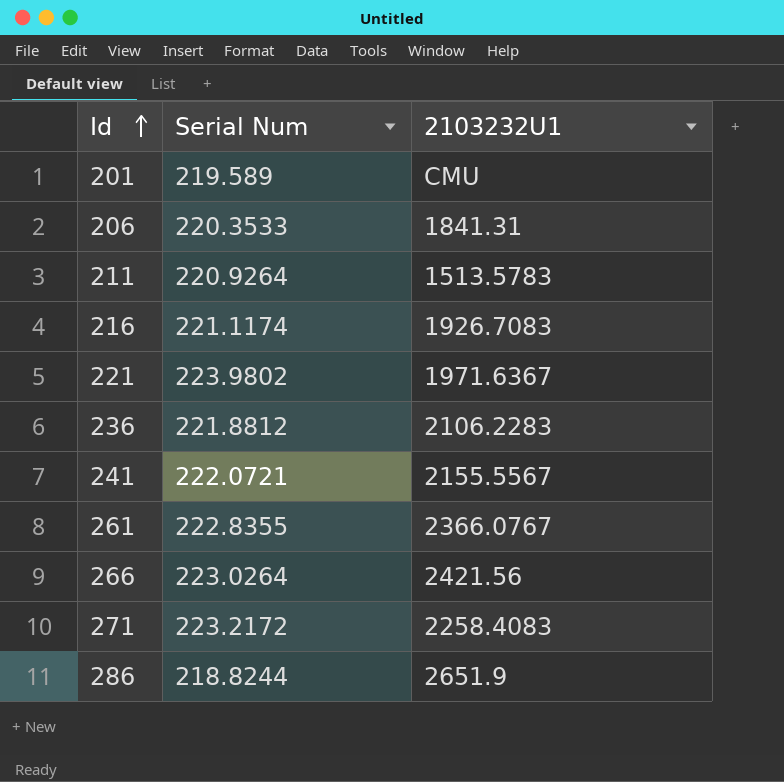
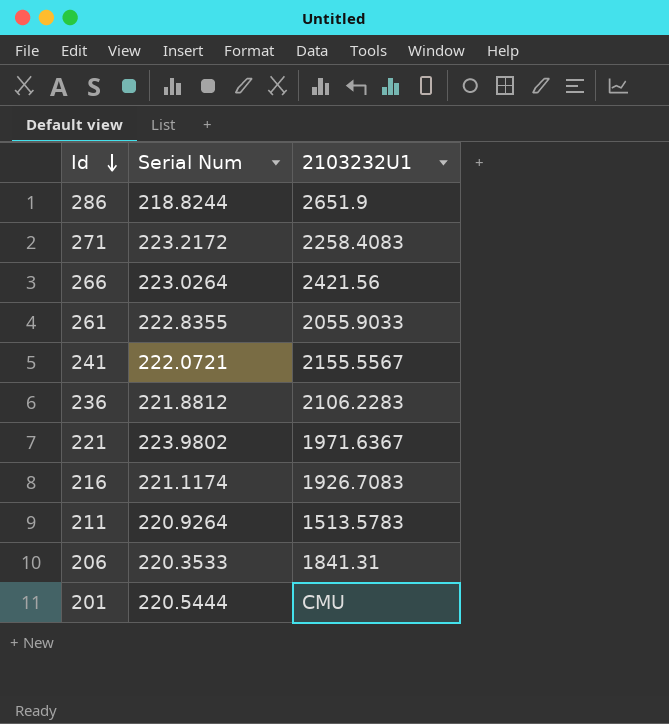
row order: Id ascending -> Id descending
261 | 2103232U1: 2366.0767 -> 2055.9033
201 | Serial Num: 219.589 -> 220.5444

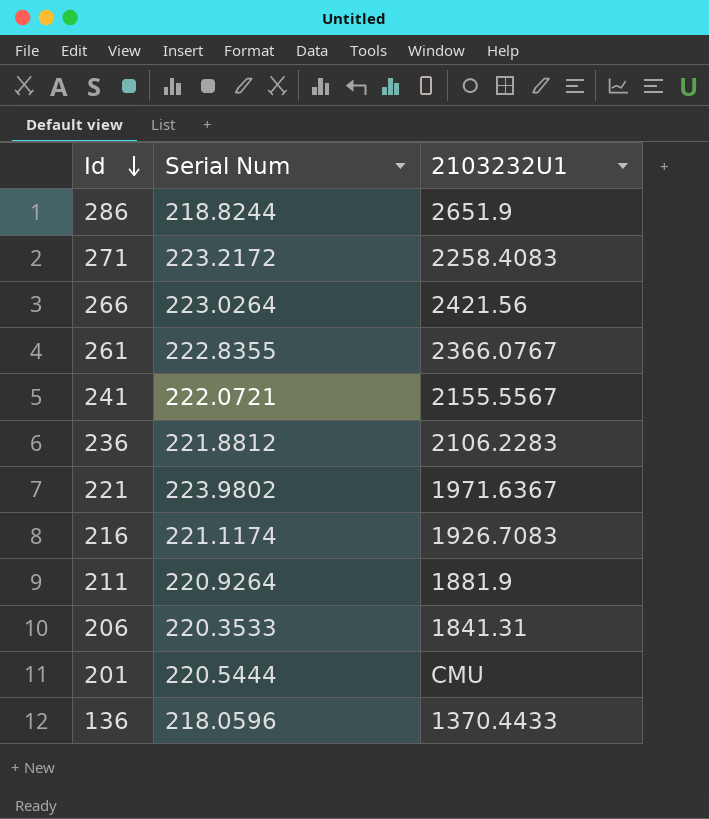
261 | 2103232U1: 2055.9033 -> 2366.0767
211 | 2103232U1: 1513.5783 -> 1881.9
row 136: none -> 218.0596 | 1370.4433

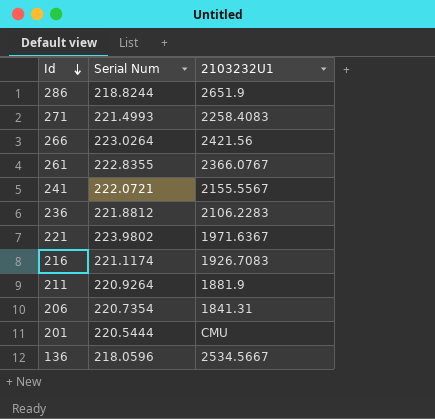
271 | Serial Num: 223.2172 -> 221.4993
206 | Serial Num: 220.3533 -> 220.7354
136 | 2103232U1: 1370.4433 -> 2534.5667

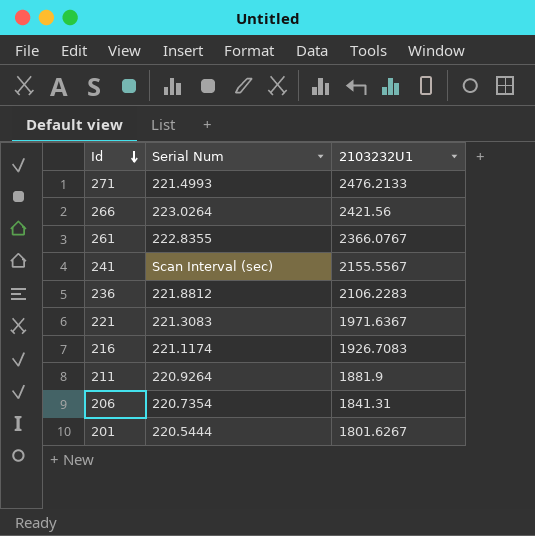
row 286: 218.8244 | 2651.9 -> none
row 136: 218.0596 | 2534.5667 -> none
271 | 2103232U1: 2258.4083 -> 2476.2133
241 | Serial Num: 222.0721 -> Scan Interval (sec)
221 | Serial Num: 223.9802 -> 221.3083
201 | 2103232U1: CMU -> 1801.6267

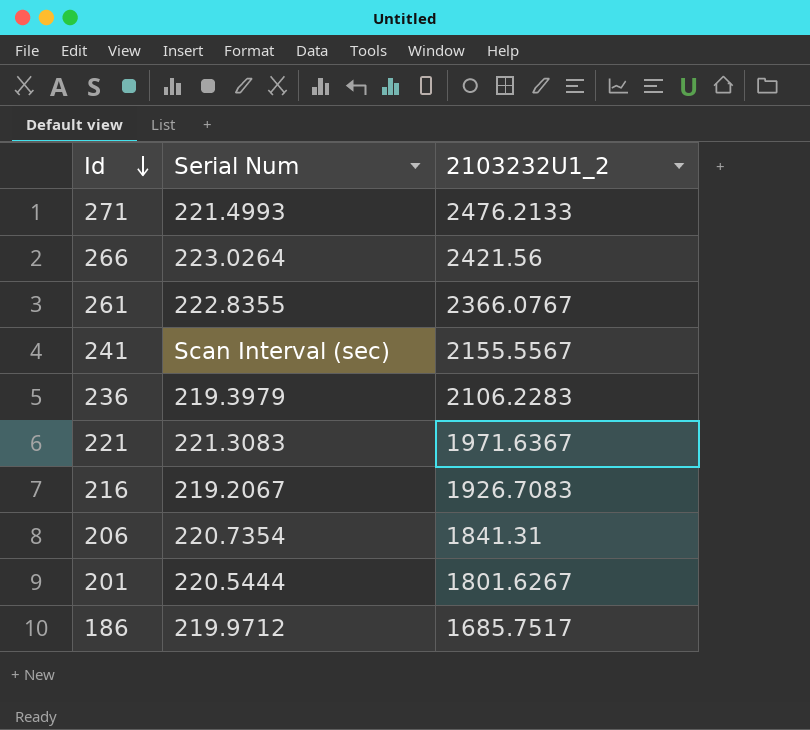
column name: 2103232U1 -> 2103232U1_2
row 211: 220.9264 | 1881.9 -> none
236 | Serial Num: 221.8812 -> 219.3979
216 | Serial Num: 221.1174 -> 219.2067
row 186: none -> 219.9712 | 1685.7517

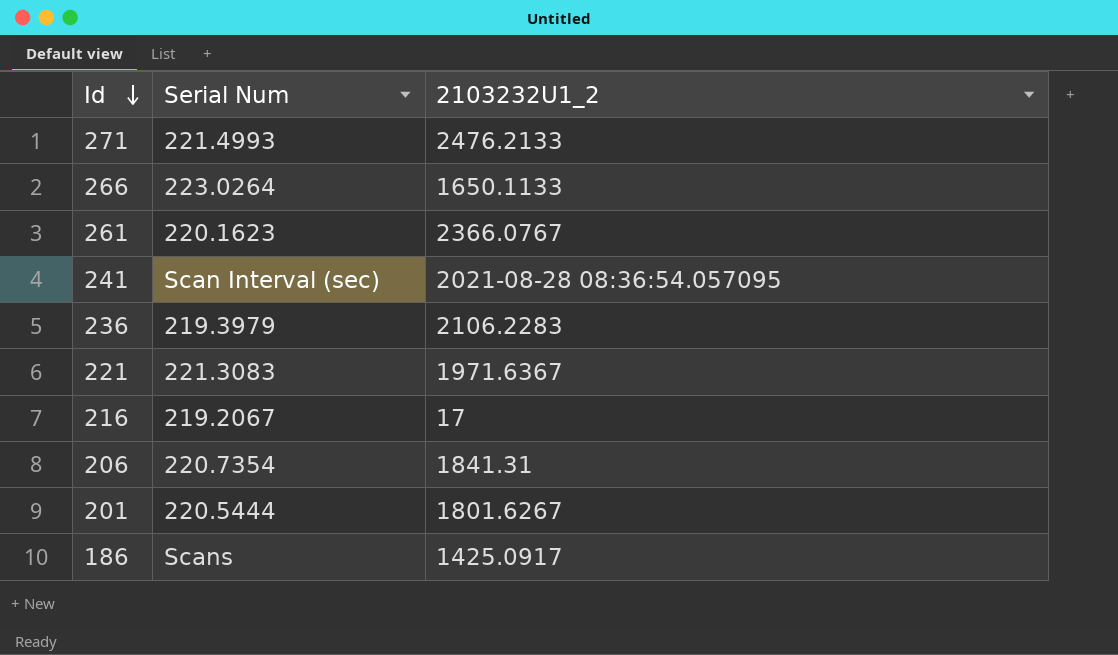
266 | 2103232U1_2: 2421.56 -> 1650.1133
261 | Serial Num: 222.8355 -> 220.1623
241 | 2103232U1_2: 2155.5567 -> 2021-08-28 08:36:54.057095
216 | 2103232U1_2: 1926.7083 -> 17
186 | Serial Num: 219.9712 -> Scans
186 | 2103232U1_2: 1685.7517 -> 1425.0917

